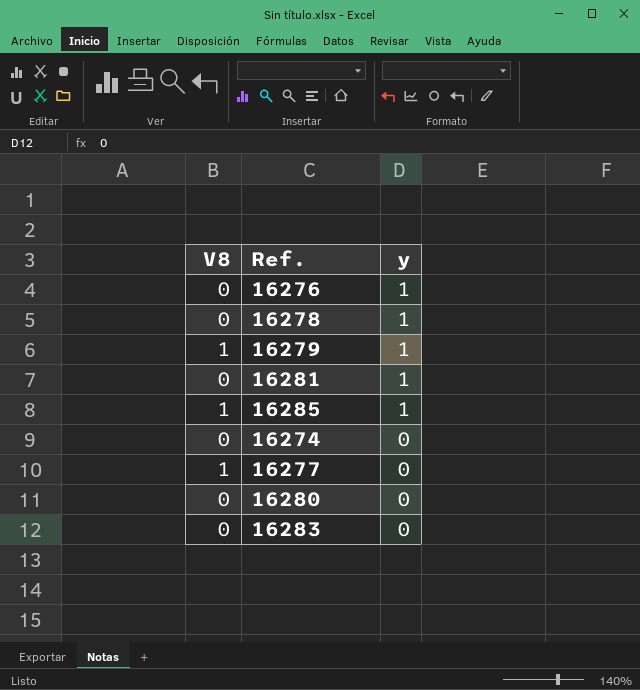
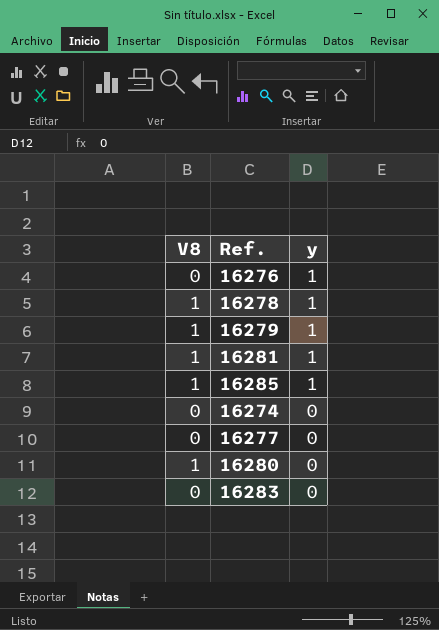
16278 | V8: 0 -> 1
16281 | V8: 0 -> 1
16277 | V8: 1 -> 0
16280 | V8: 0 -> 1

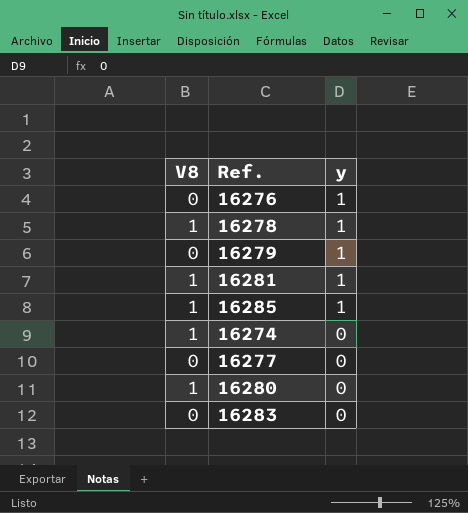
16279 | V8: 1 -> 0
16274 | V8: 0 -> 1

